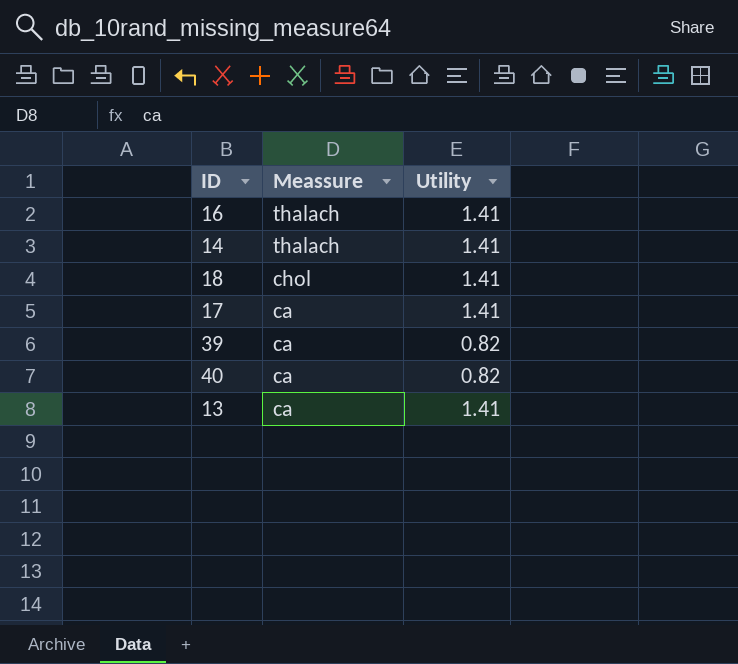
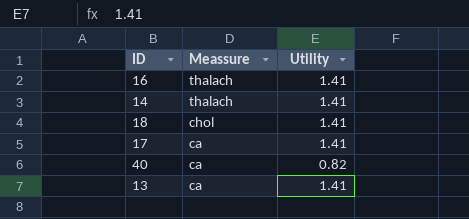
row 39: ca | 0.82 -> none

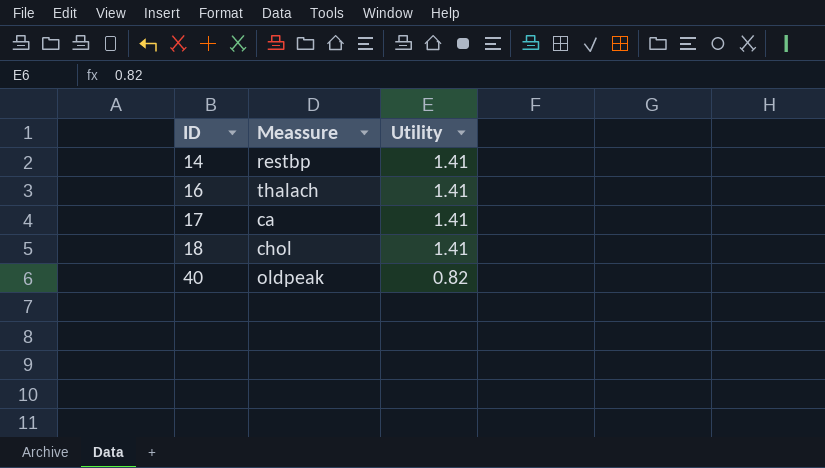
row order: Meassure descending -> ID ascending
row 13: ca | 1.41 -> none
14 | Meassure: thalach -> restbp
40 | Meassure: ca -> oldpeak

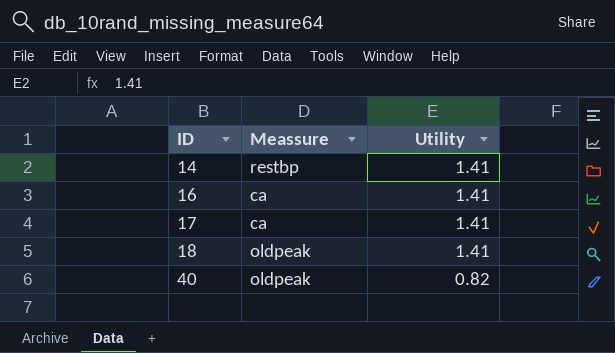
16 | Meassure: thalach -> ca
18 | Meassure: chol -> oldpeak

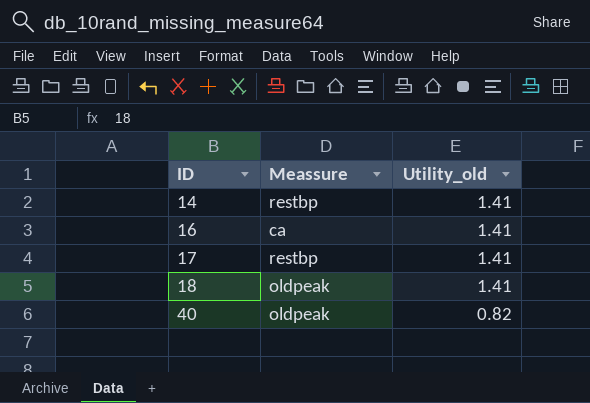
column name: Utility -> Utility_old
17 | Meassure: ca -> restbp

